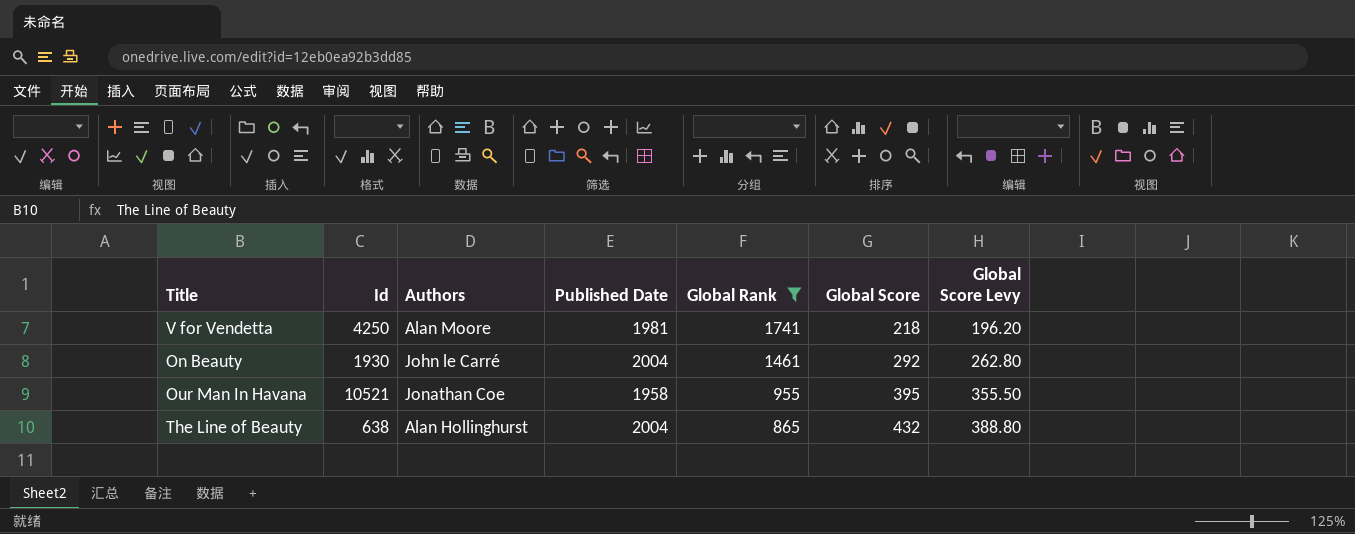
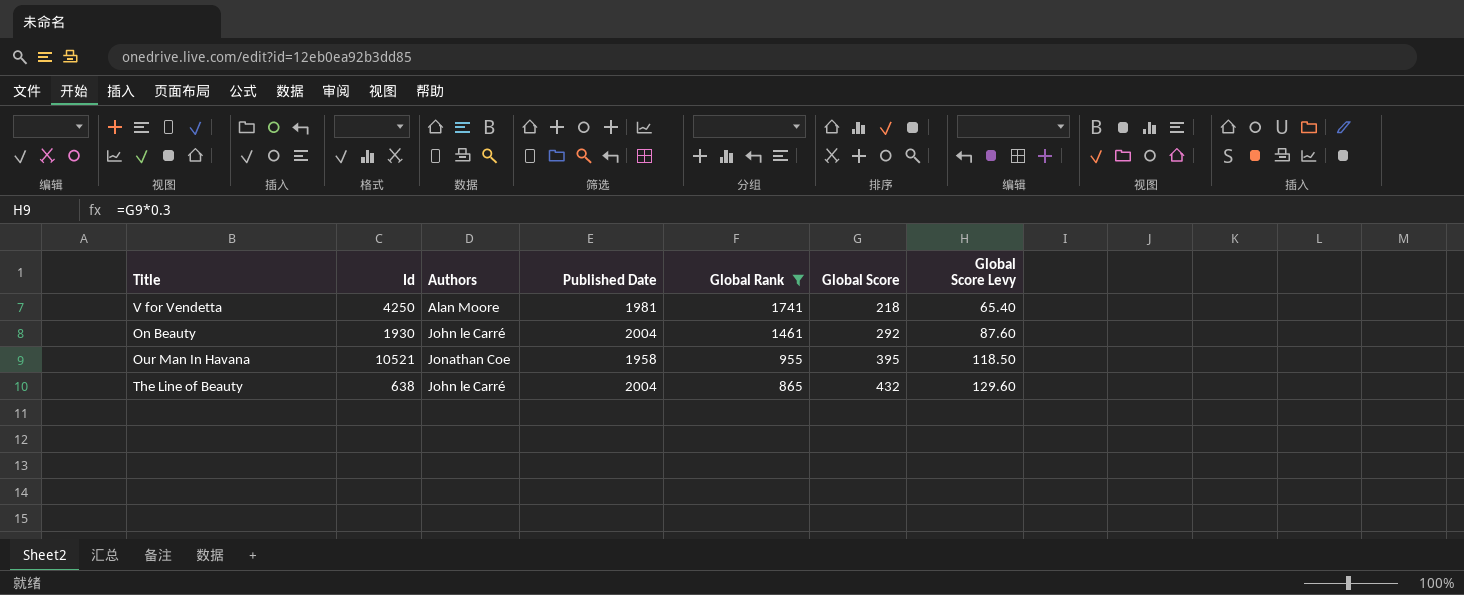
column Global Score Levy | formula: [Global Score] * 0.9 -> [Global Score] * 0.3
The Line of Beauty | Authors: Alan Hollinghurst -> John le Carré

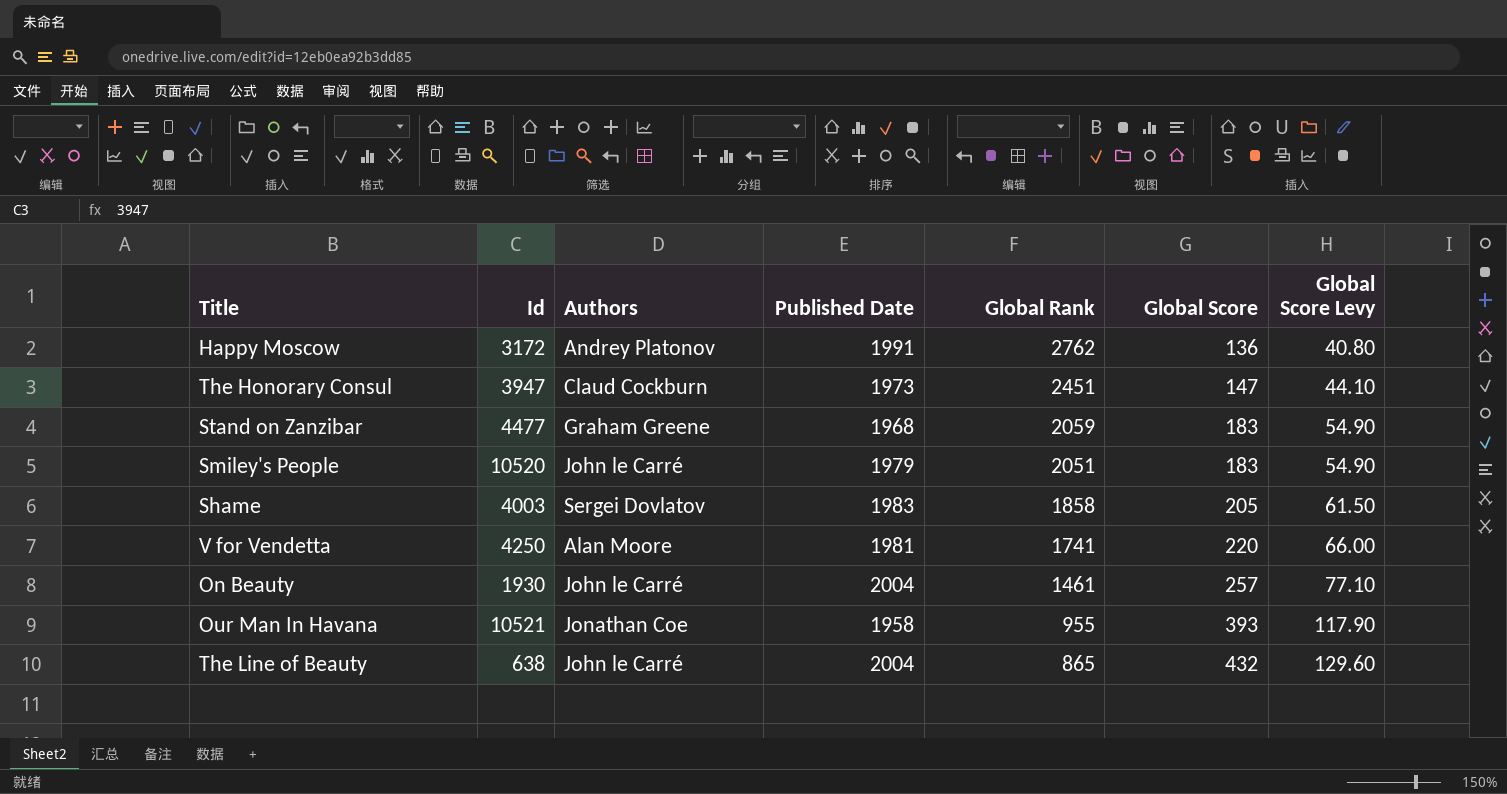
filter: Global Rank <= 1741 -> none
V for Vendetta | Global Score: 218 -> 220
V for Vendetta | Global Score Levy: 65.40 -> 66.00
On Beauty | Global Score: 292 -> 257
On Beauty | Global Score Levy: 87.60 -> 77.10
Our Man In Havana | Global Score: 395 -> 393
Our Man In Havana | Global Score Levy: 118.50 -> 117.90

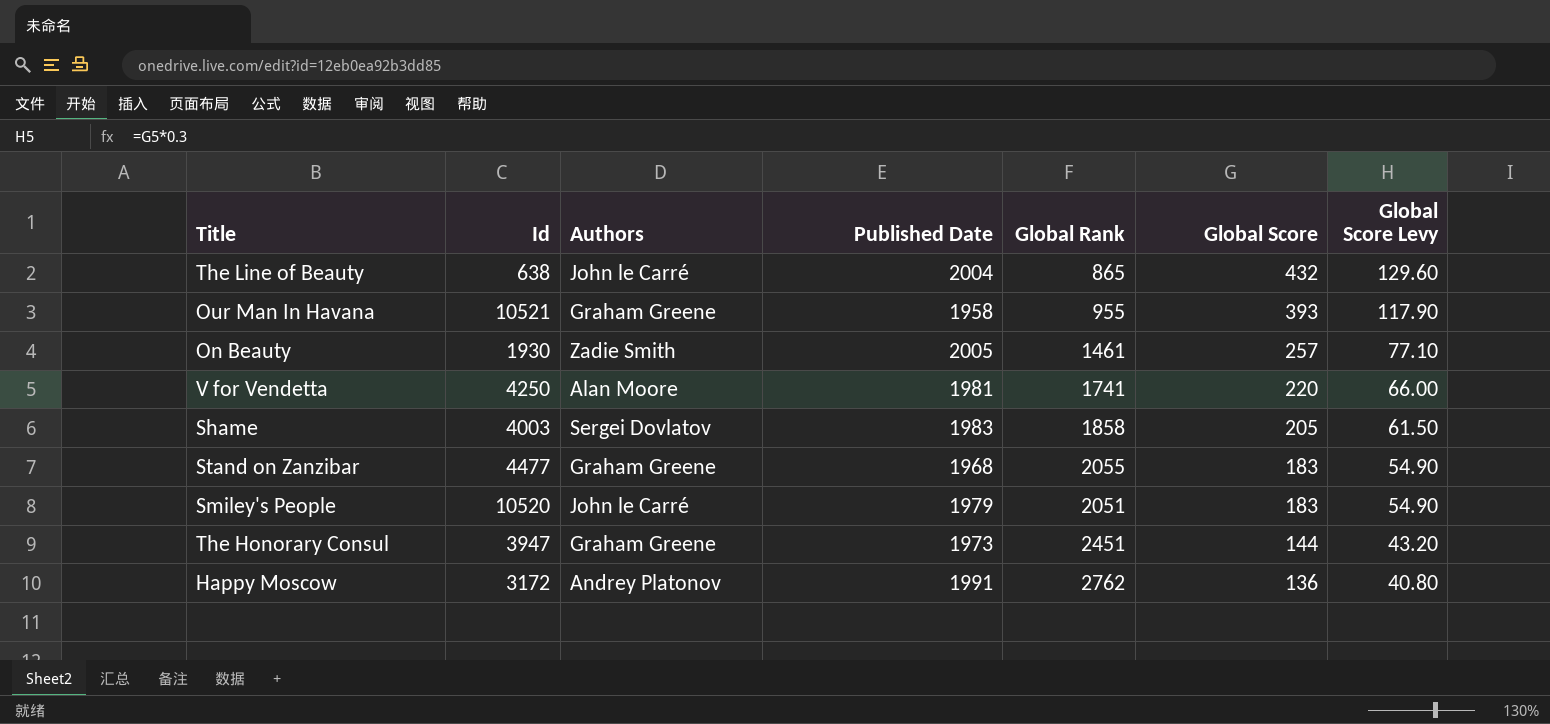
row order: Global Rank descending -> Global Score descending
Our Man In Havana | Authors: Jonathan Coe -> Graham Greene
On Beauty | Authors: John le Carré -> Zadie Smith
On Beauty | Published Date: 2004 -> 2005
Stand on Zanzibar | Global Rank: 2059 -> 2055
The Honorary Consul | Authors: Claud Cockburn -> Graham Greene
The Honorary Consul | Global Score: 147 -> 144
The Honorary Consul | Global Score Levy: 44.10 -> 43.20

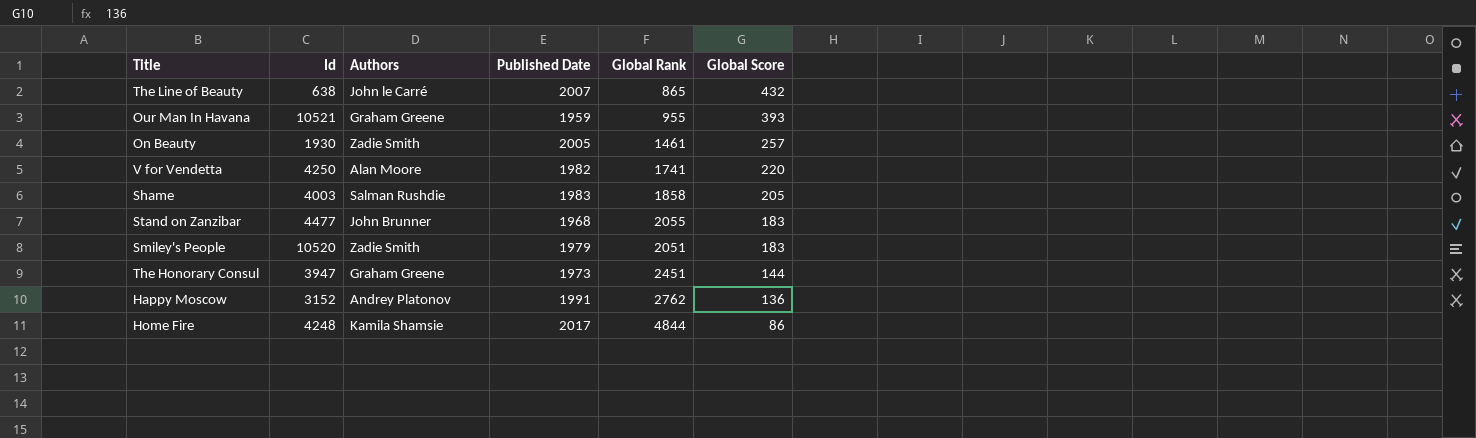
column Global Score Levy | formula: [Global Score] * 0.3 -> none
The Line of Beauty | Published Date: 2004 -> 2007
Our Man In Havana | Published Date: 1958 -> 1959
V for Vendetta | Published Date: 1981 -> 1982
Shame | Authors: Sergei Dovlatov -> Salman Rushdie
Stand on Zanzibar | Authors: Graham Greene -> John Brunner
Smiley's People | Authors: John le Carré -> Zadie Smith
Happy Moscow | Id: 3172 -> 3152
row Home Fire: none -> 4248 | Kamila Shamsie | 2017 | 4844 | 86

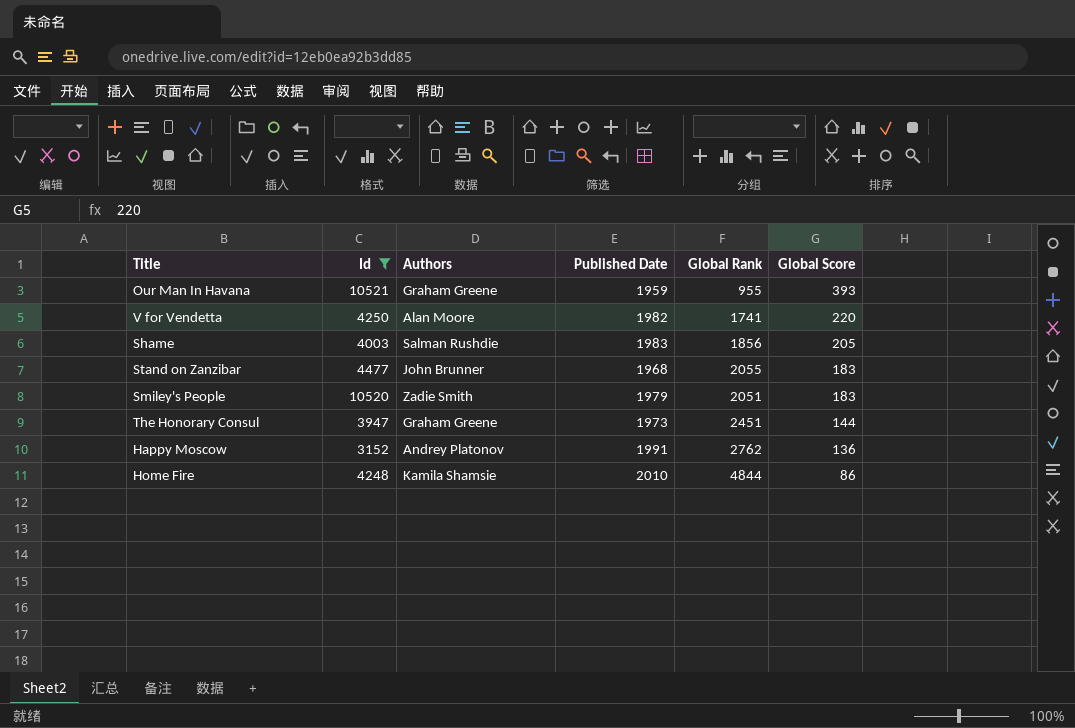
filter: none -> Id >= 3152
Shame | Global Rank: 1858 -> 1856
Home Fire | Published Date: 2017 -> 2010

